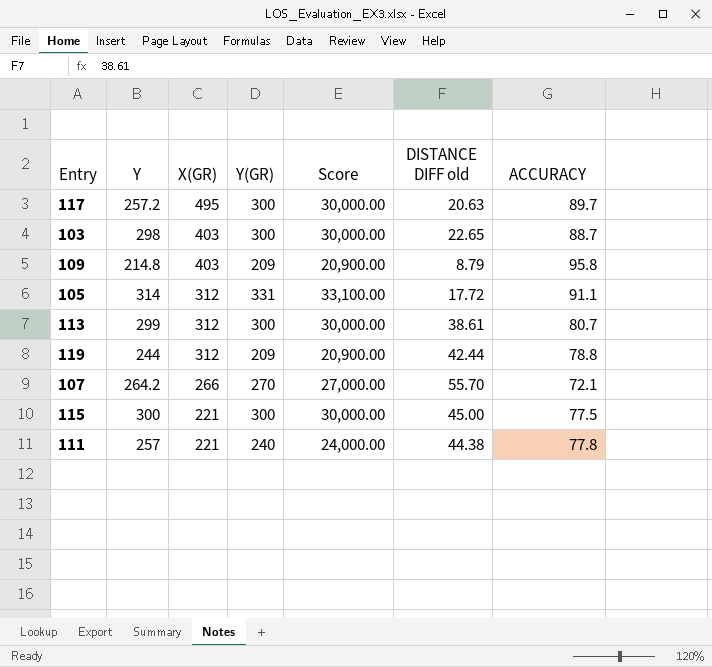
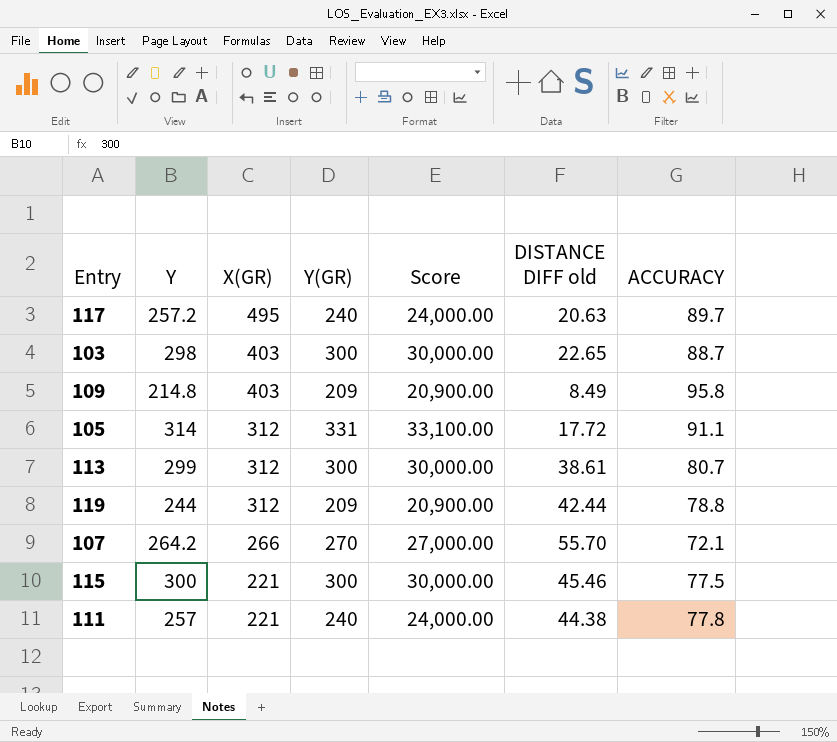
117 | Y(GR): 300 -> 240
117 | Score: 30,000.00 -> 24,000.00
109 | DISTANCE DIFF old: 8.79 -> 8.49
115 | DISTANCE DIFF old: 45.00 -> 45.46

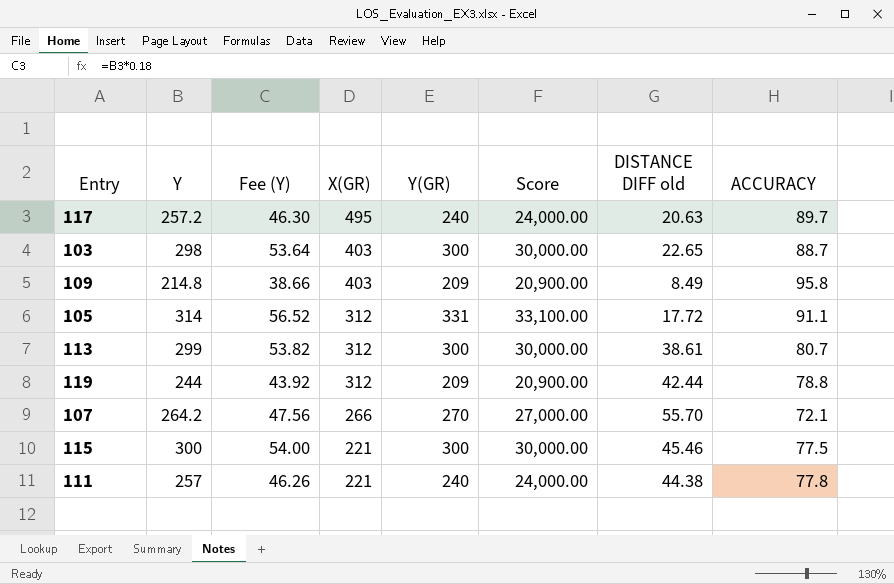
column Fee (Y) | formula: none -> [Y] * 0.18

